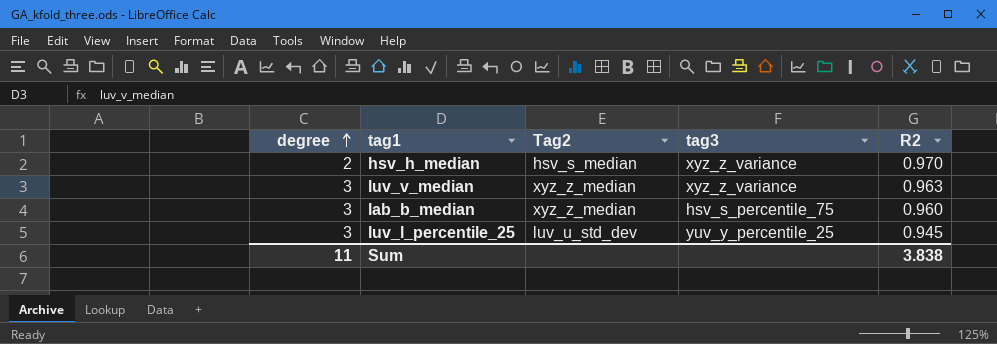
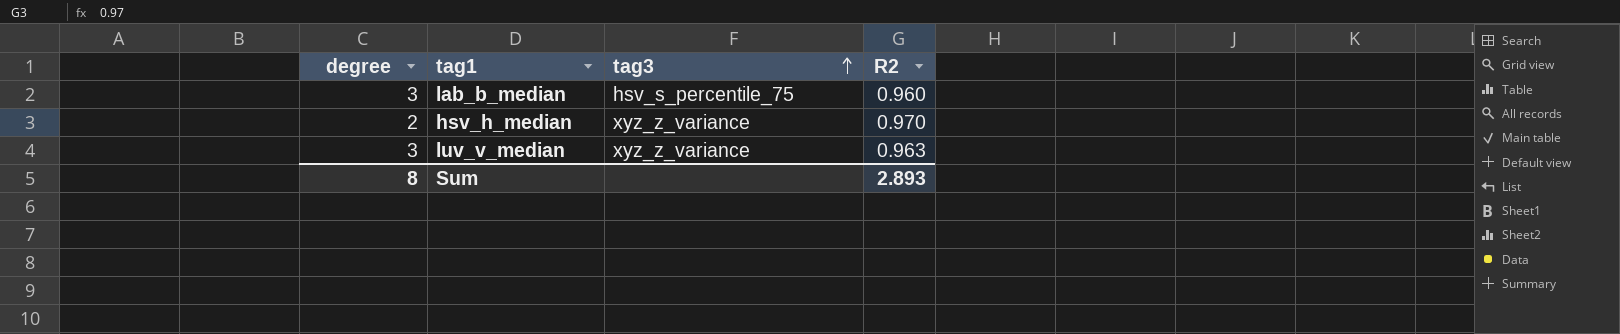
row order: degree ascending -> tag3 ascending
column Tag2 | position: 3 -> none
row luv_l_percentile_25: 3 | luv_u_std_dev | yuv_y_percentile_25 | 0.945 -> none
Sum | degree: 11 -> 8
Sum | R2: 3.838 -> 2.893

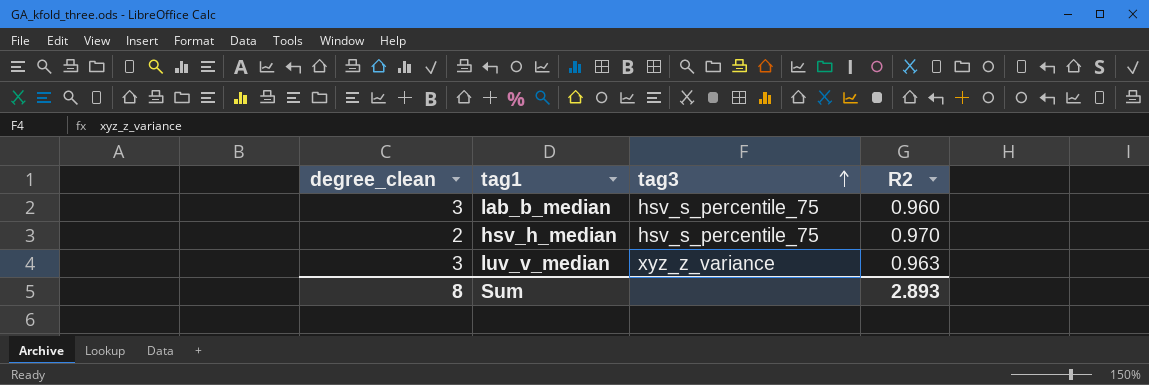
column name: degree -> degree_clean
hsv_h_median | tag3: xyz_z_variance -> hsv_s_percentile_75

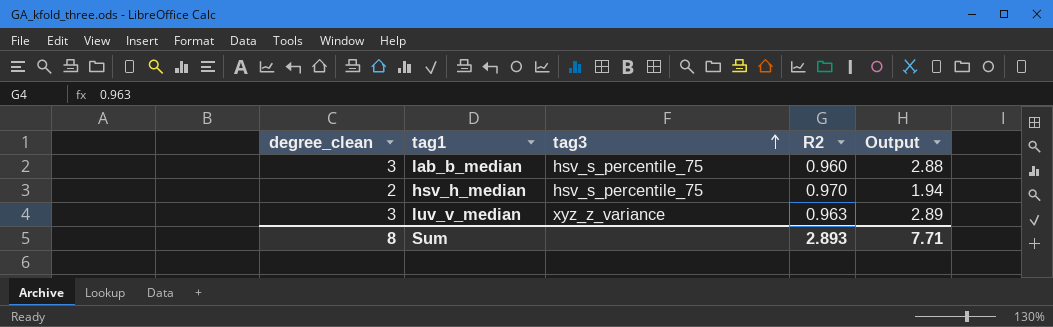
column Output | formula: none -> [degree_clean] * [R2]

